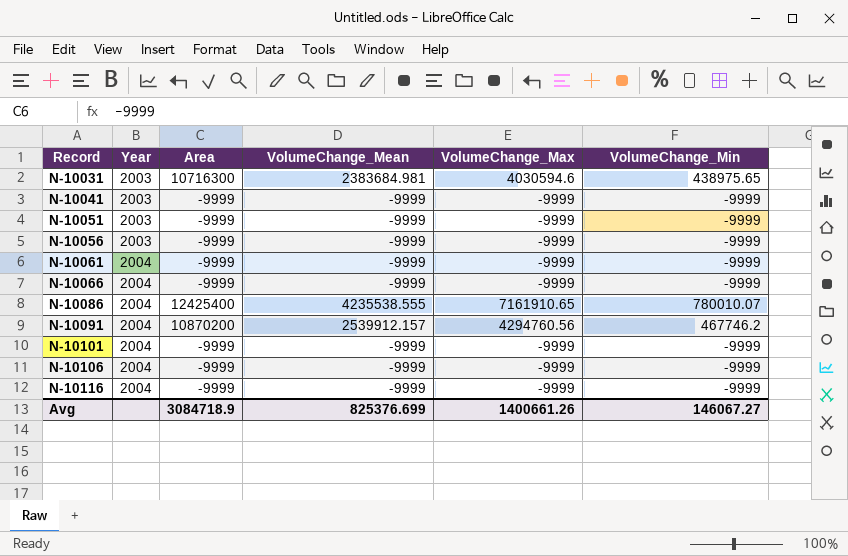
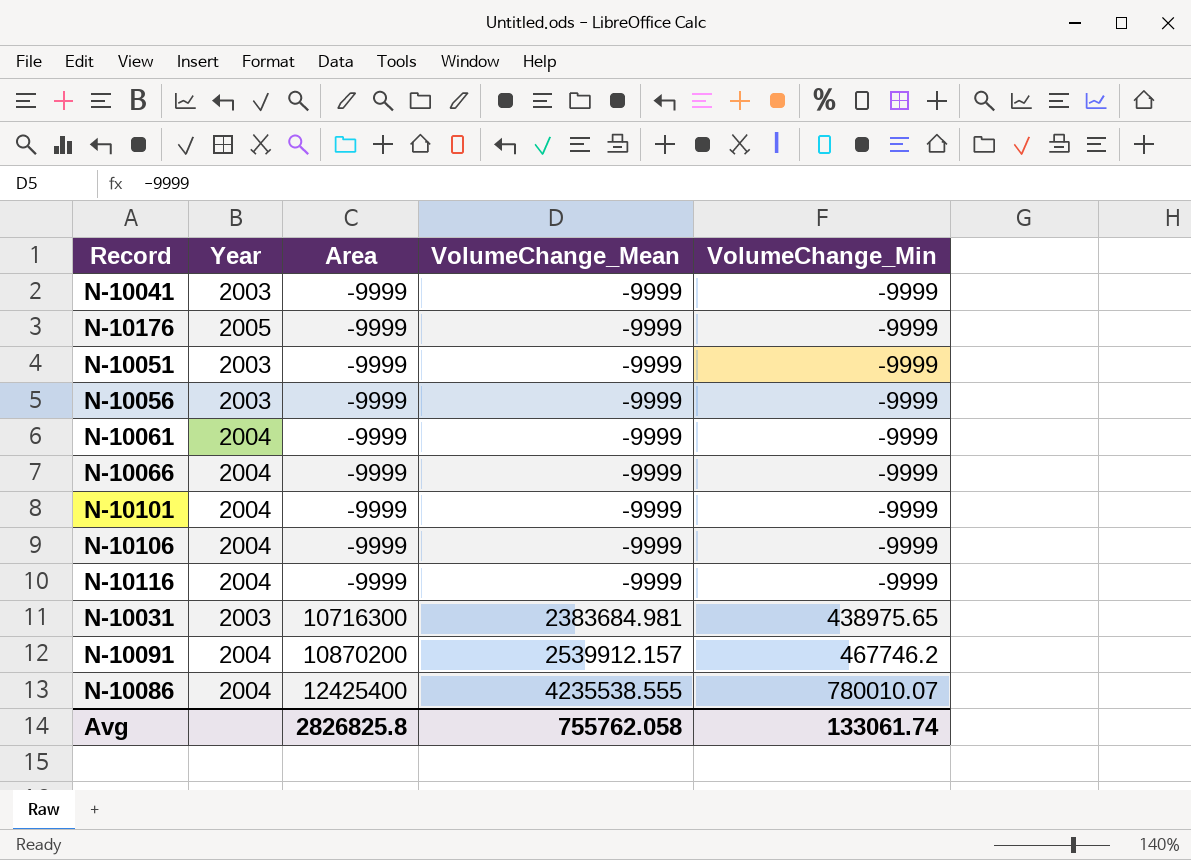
row order: Record ascending -> Area ascending
column VolumeChange_Max | position: 5 -> none
row N-10176: none -> 2005 | -9999 | -9999 | -9999
Avg | Area: 3084718.9 -> 2826825.8
Avg | VolumeChange_Mean: 825376.699 -> 755762.058
Avg | VolumeChange_Min: 146067.27 -> 133061.74

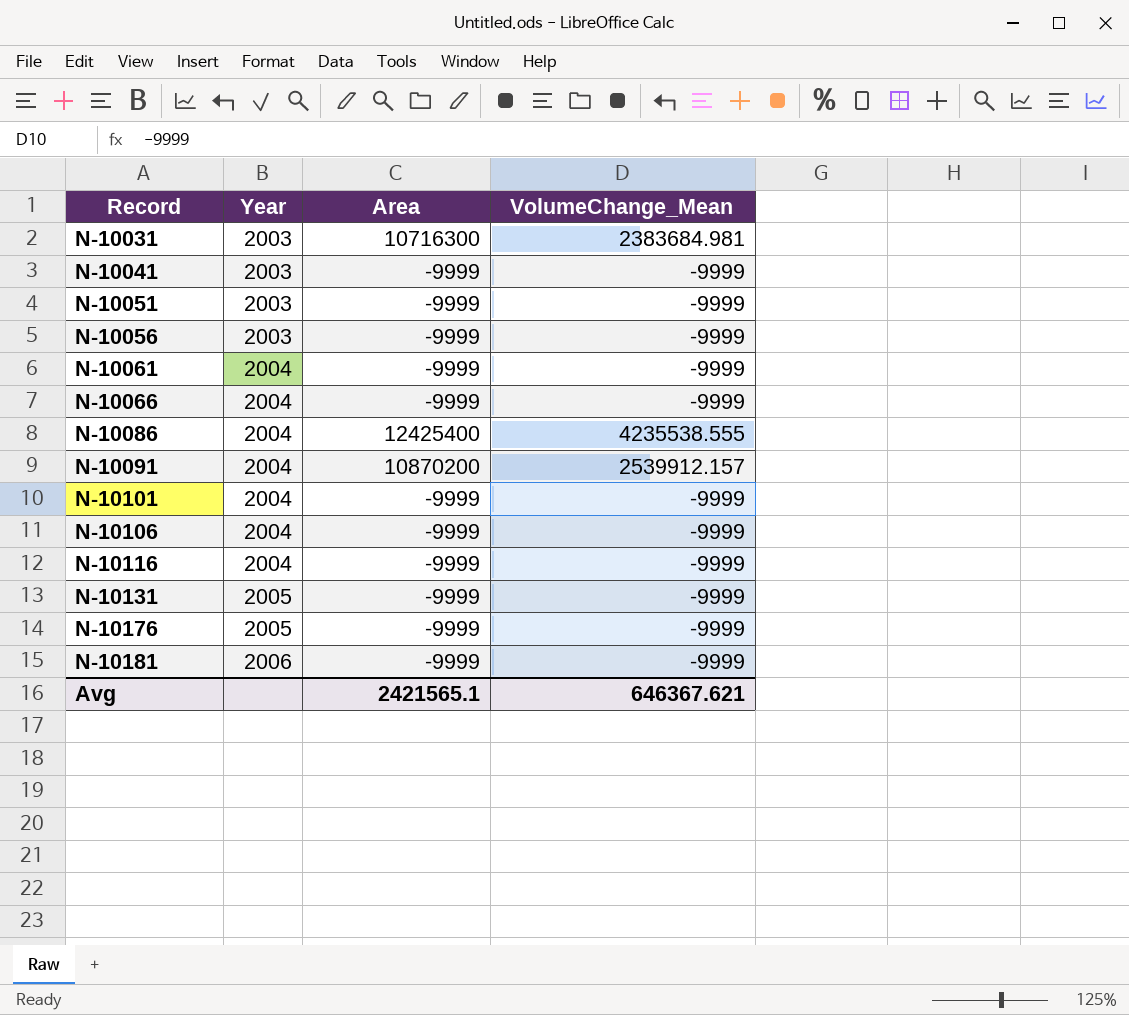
row order: Area ascending -> Record ascending
column VolumeChange_Min | position: 5 -> none
row N-10131: none -> 2005 | -9999 | -9999
row N-10181: none -> 2006 | -9999 | -9999
Avg | Area: 2826825.8 -> 2421565.1
Avg | VolumeChange_Mean: 755762.058 -> 646367.621

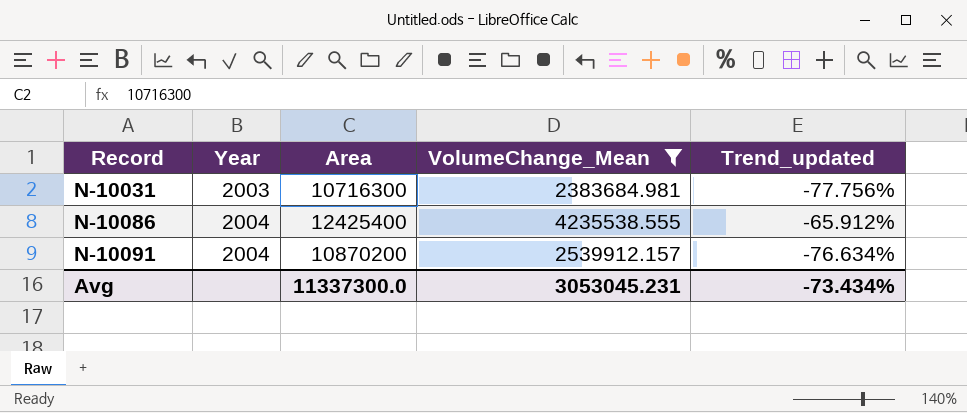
filter: none -> VolumeChange_Mean != -9999
column Trend_updated | formula: none -> ([VolumeChange_Mean] - [Area]) / [Area]
Avg | Area: 2421565.1 -> 11337300.0
Avg | VolumeChange_Mean: 646367.621 -> 3053045.231

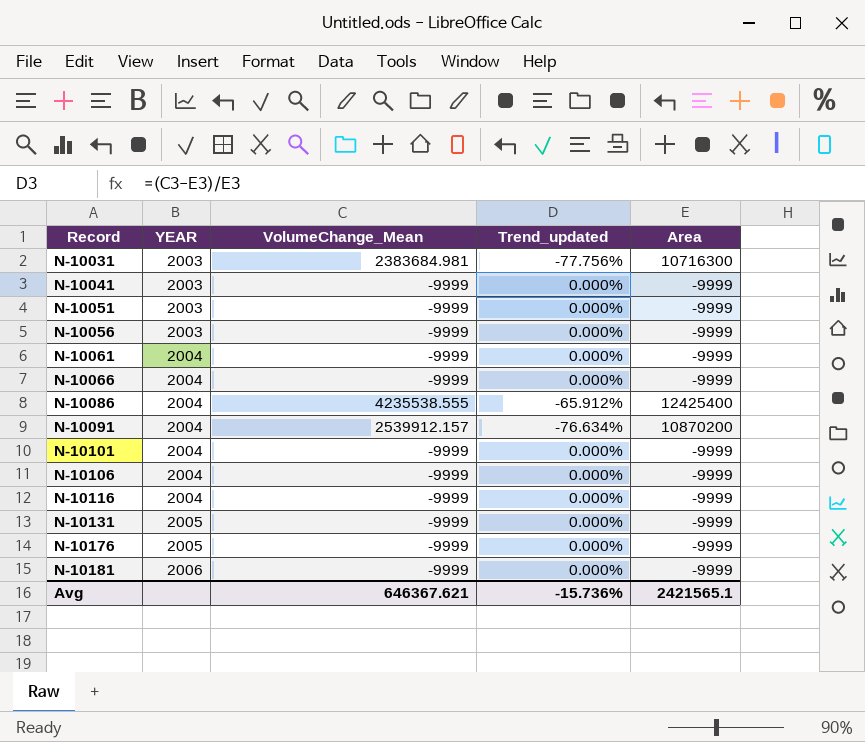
filter: VolumeChange_Mean != -9999 -> none
column name: Year -> YEAR
column Area | position: 3 -> 5
Avg | VolumeChange_Mean: 3053045.231 -> 646367.621
Avg | Trend_updated: -73.434% -> -15.736%
Avg | Area: 11337300.0 -> 2421565.1

